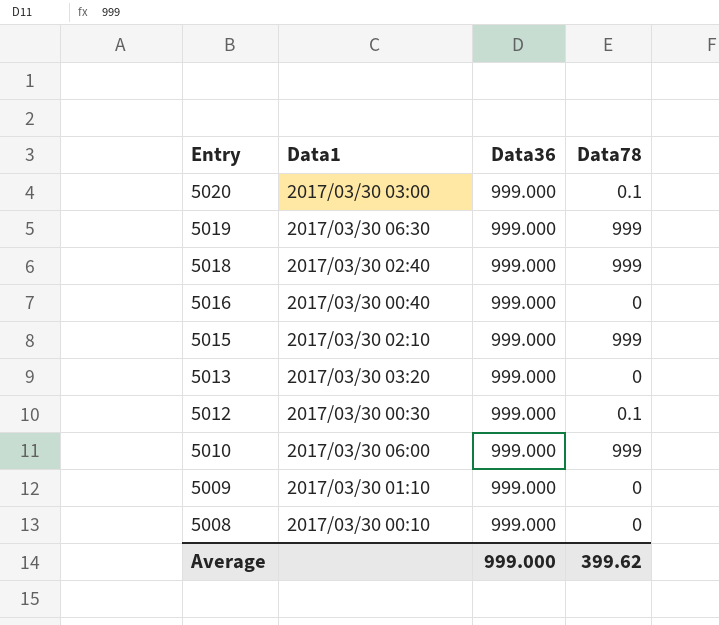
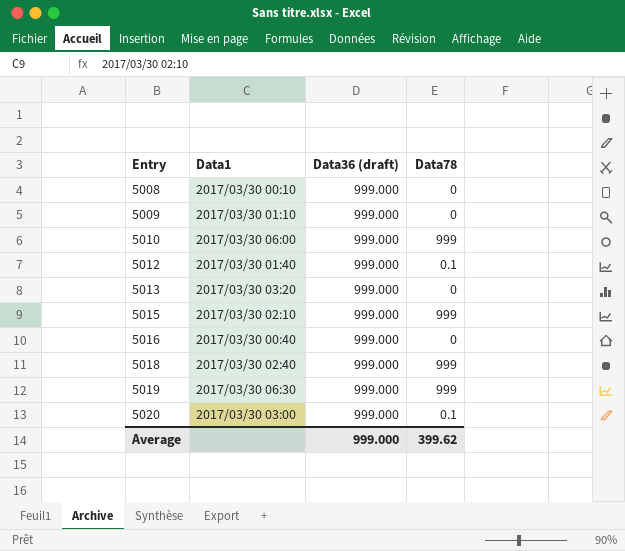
row order: Entry descending -> Entry ascending
column name: Data36 -> Data36 (draft)
5012 | Data1: 2017/03/30 00:30 -> 2017/03/30 01:40

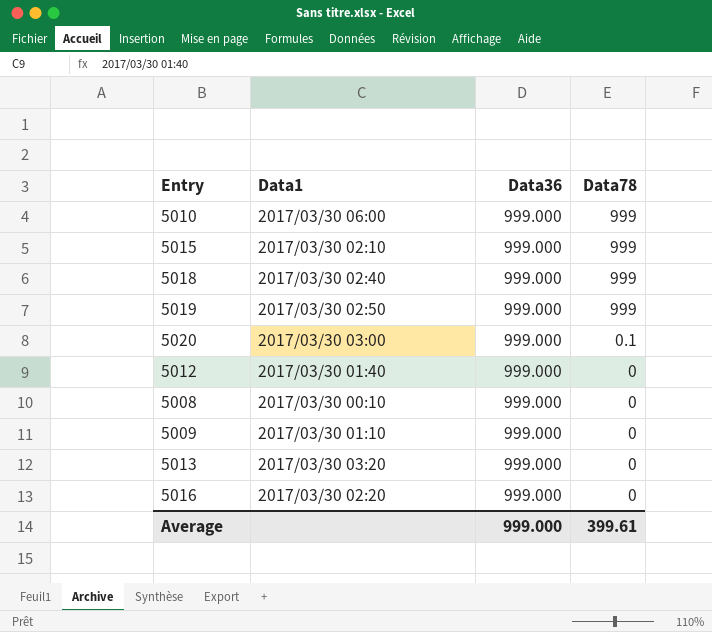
row order: Entry ascending -> Data78 descending
column name: Data36 (draft) -> Data36
5019 | Data1: 2017/03/30 06:30 -> 2017/03/30 02:50
5012 | Data78: 0.1 -> 0
5016 | Data1: 2017/03/30 00:40 -> 2017/03/30 02:20
Average | Data78: 399.62 -> 399.61

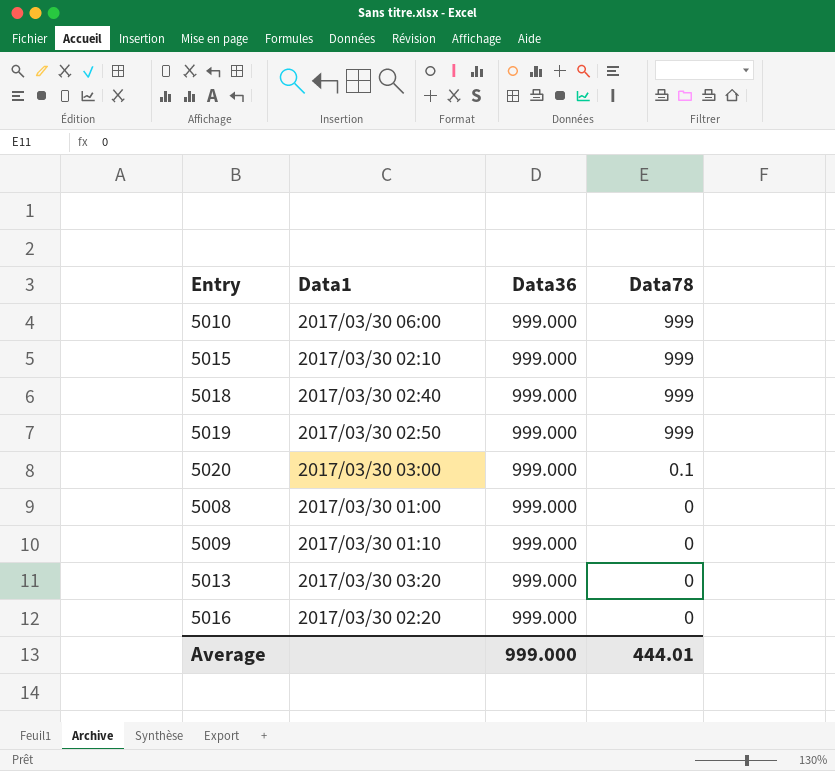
row 5012: 2017/03/30 01:40 | 999.000 | 0 -> none
5008 | Data1: 2017/03/30 00:10 -> 2017/03/30 01:00
Average | Data78: 399.61 -> 444.01

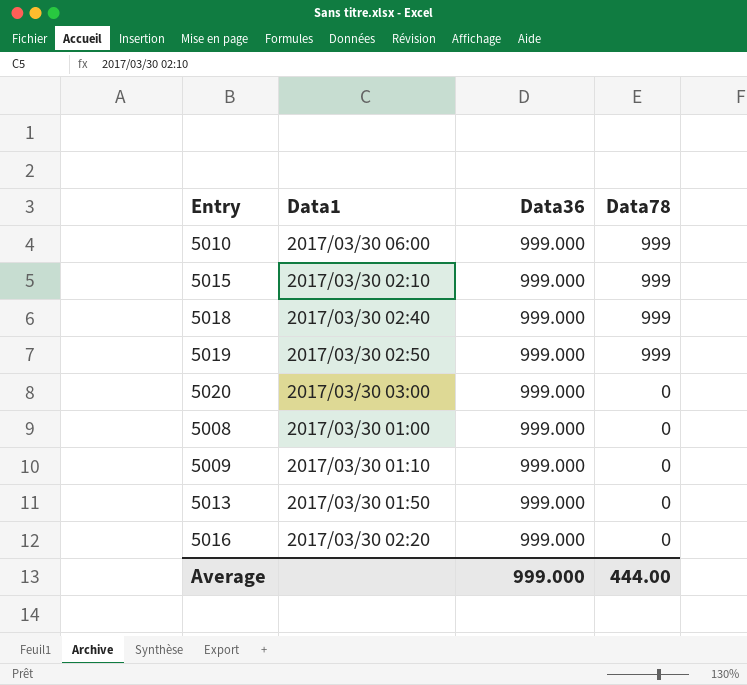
5020 | Data78: 0.1 -> 0
5013 | Data1: 2017/03/30 03:20 -> 2017/03/30 01:50
Average | Data78: 444.01 -> 444.00

